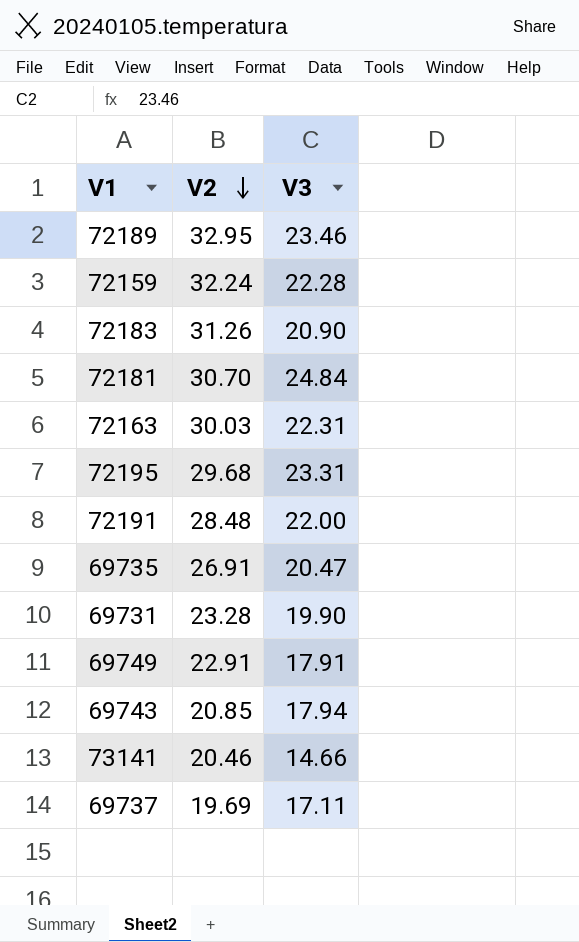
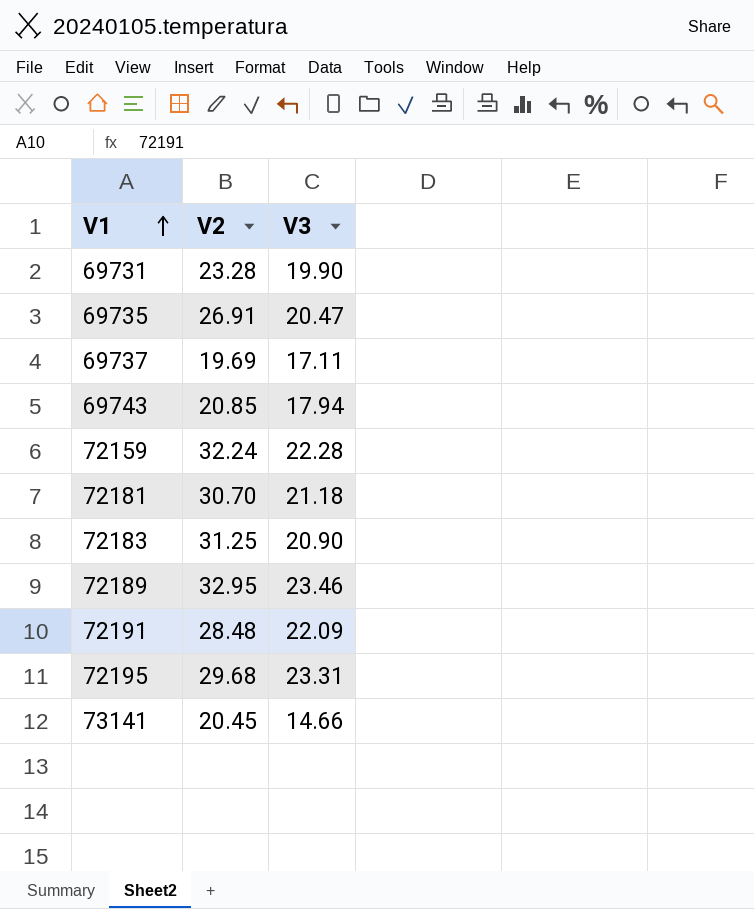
row order: V2 descending -> V1 ascending
row 72163: 30.03 | 22.31 -> none
row 69749: 22.91 | 17.91 -> none
72181 | V3: 24.84 -> 21.18
72183 | V2: 31.26 -> 31.25
72191 | V3: 22.00 -> 22.09
73141 | V2: 20.46 -> 20.45

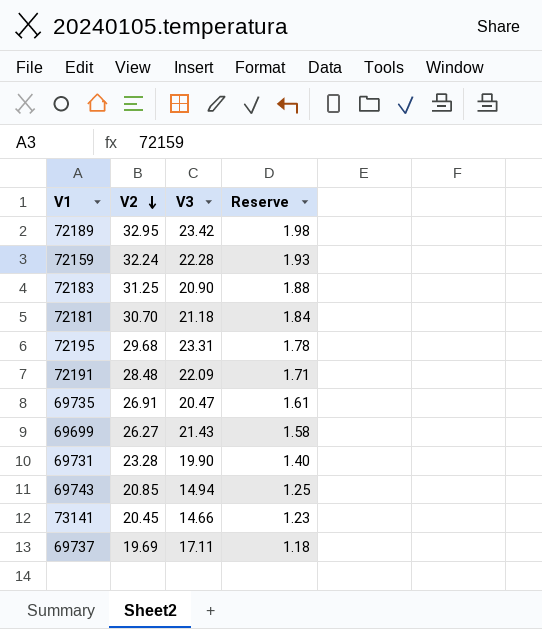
row order: V1 ascending -> V2 descending
column Reserve | formula: none -> [V2] * 0.06
72189 | V3: 23.46 -> 23.42
row 69699: none -> 26.27 | 21.43 | 1.58
69743 | V3: 17.94 -> 14.94

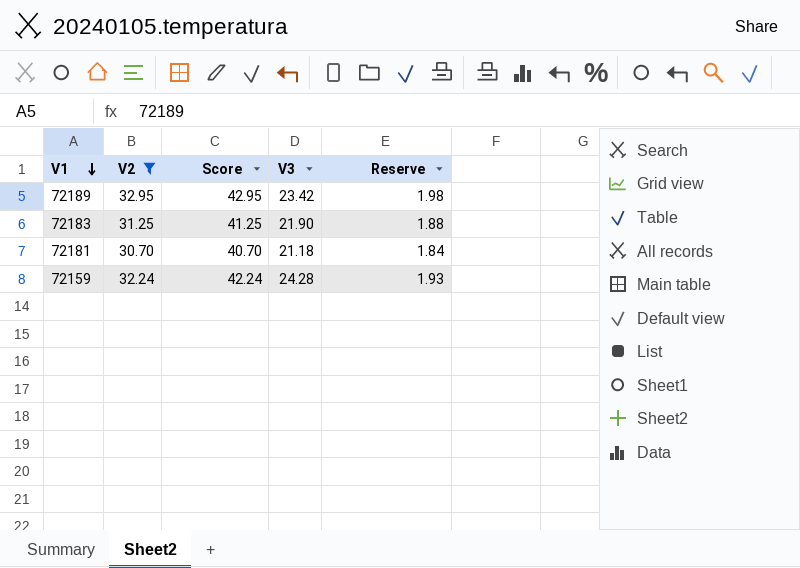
filter: none -> V2 >= 30.70
row order: V2 descending -> V1 descending
column Score | formula: none -> [V2] + 10
72183 | V3: 20.90 -> 21.90
72159 | V3: 22.28 -> 24.28

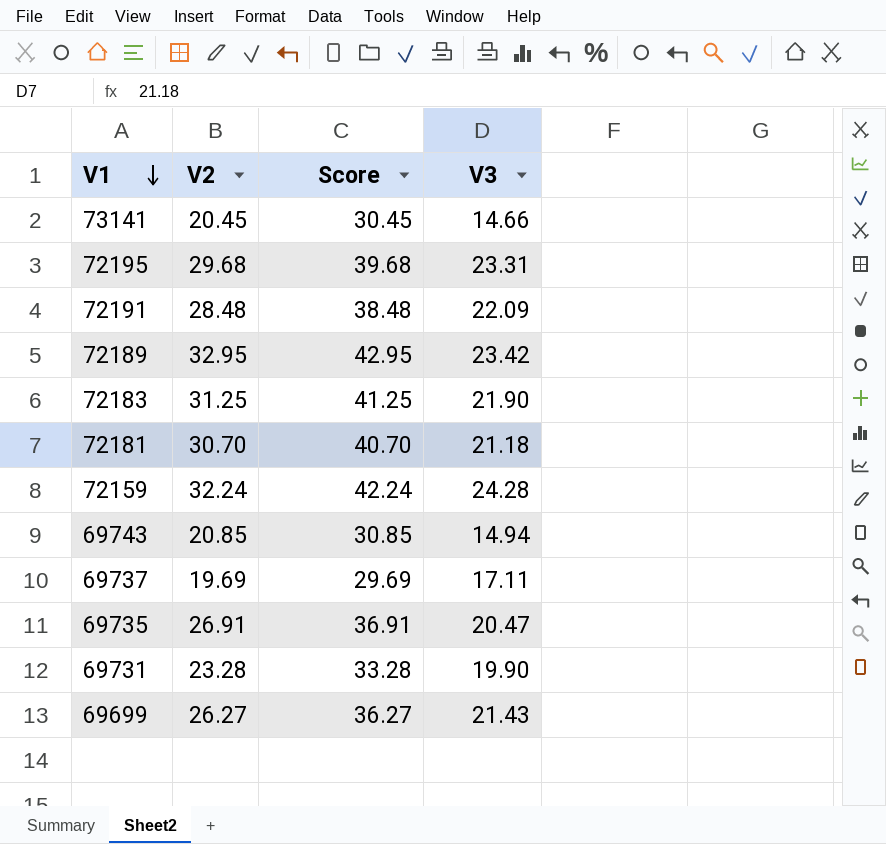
filter: V2 >= 30.70 -> none
column Reserve | formula: [V2] * 0.06 -> none

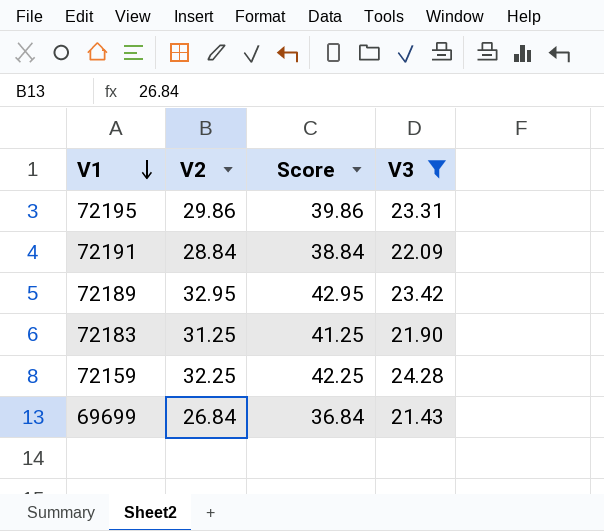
filter: none -> V3 >= 21.43
72195 | V2: 29.68 -> 29.86
72195 | Score: 39.68 -> 39.86
72191 | V2: 28.48 -> 28.84
72191 | Score: 38.48 -> 38.84
72159 | V2: 32.24 -> 32.25
72159 | Score: 42.24 -> 42.25
69699 | V2: 26.27 -> 26.84
69699 | Score: 36.27 -> 36.84

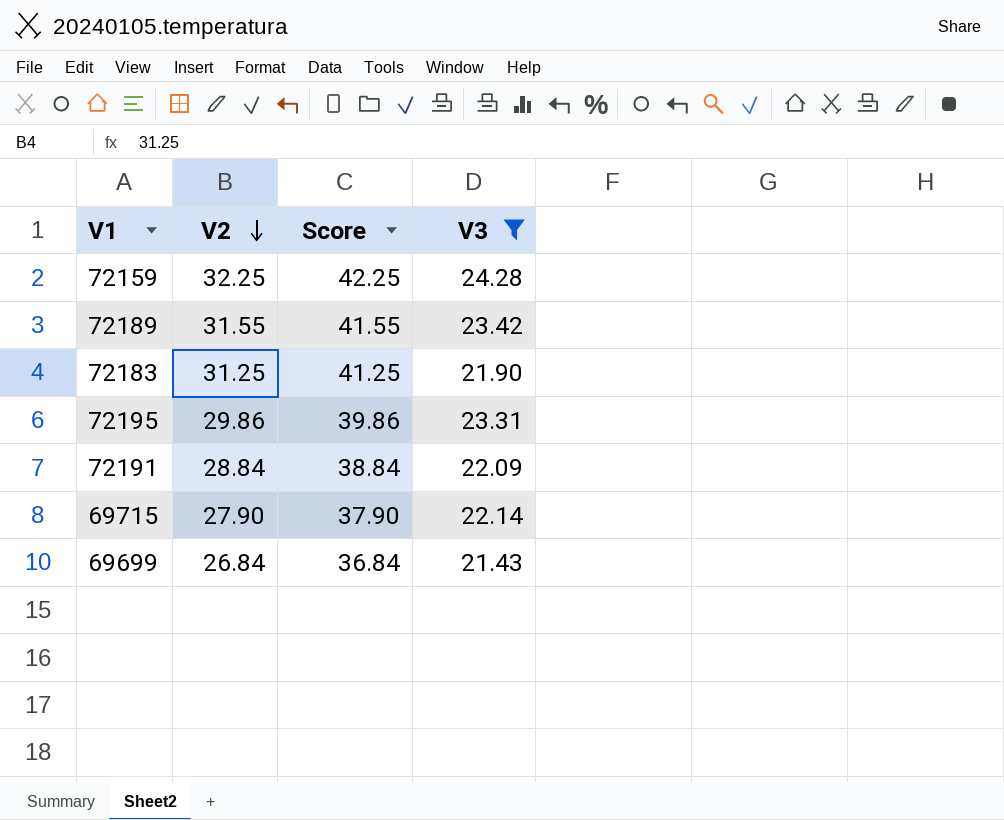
row order: V1 descending -> V2 descending
72189 | V2: 32.95 -> 31.55
72189 | Score: 42.95 -> 41.55
row 69715: none -> 27.90 | 37.90 | 22.14

